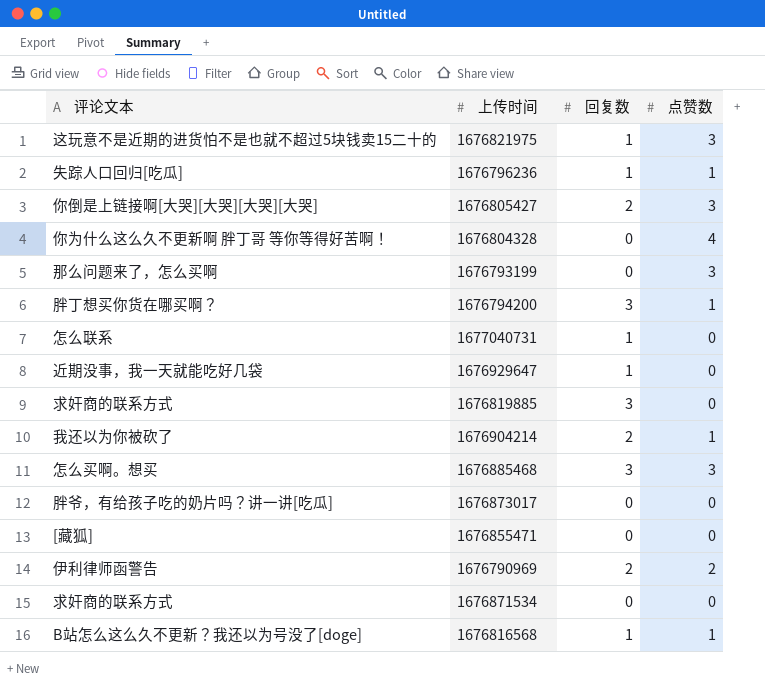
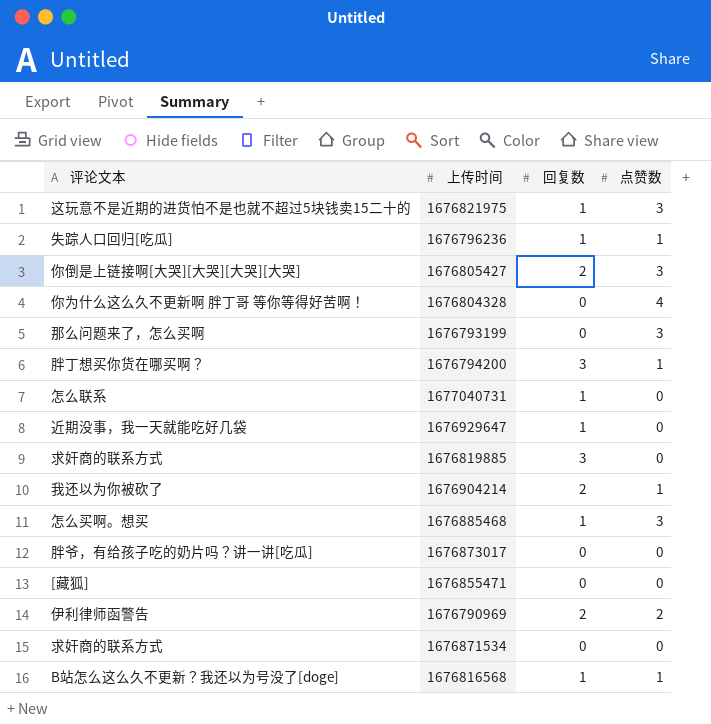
1676885468 | 回复数: 3 -> 1

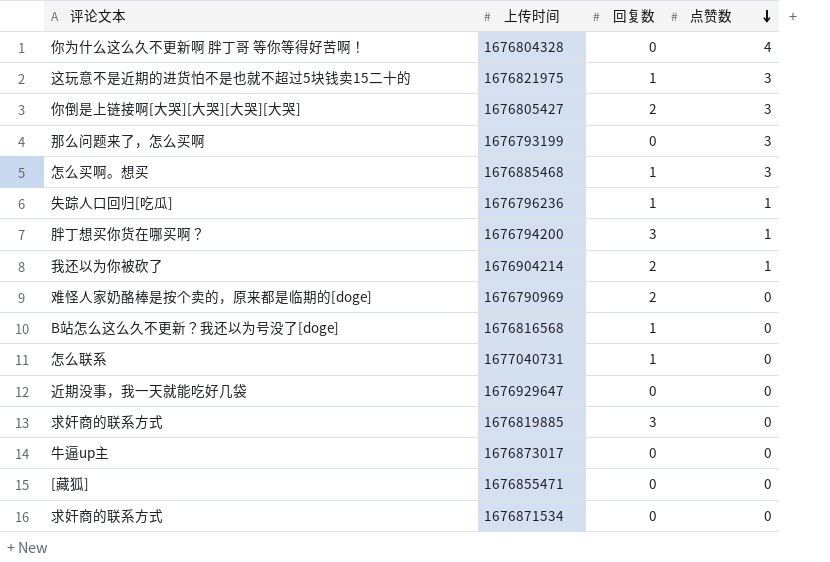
row order: none -> 点赞数 descending
1676790969 | 评论文本: 伊利律师函警告 -> 难怪人家奶酪棒是按个卖的，原来都是临期的[doge]
1676790969 | 点赞数: 2 -> 0
1676816568 | 点赞数: 1 -> 0
1676929647 | 回复数: 1 -> 0
1676873017 | 评论文本: 胖爷，有给孩子吃的奶片吗？讲一讲[吃瓜] -> 牛逼up主

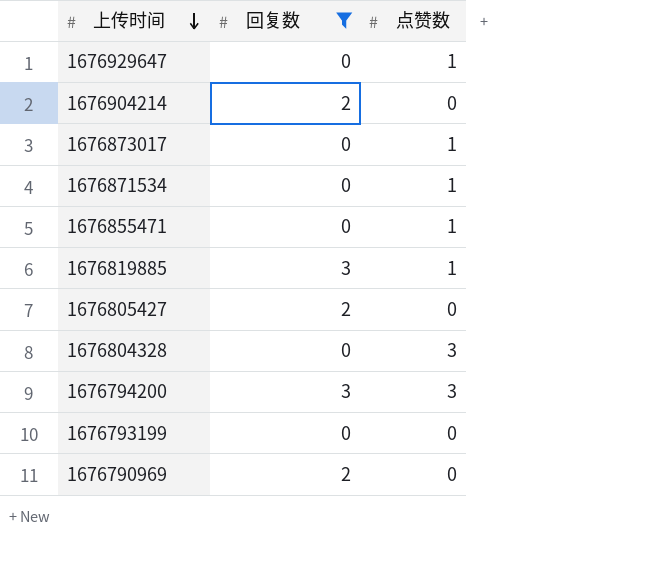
filter: none -> 回复数 != 1
row order: 点赞数 descending -> 上传时间 descending
column 评论文本 | position: 1 -> none
1676929647 | 点赞数: 0 -> 1
1676904214 | 点赞数: 1 -> 0
1676873017 | 点赞数: 0 -> 1
1676871534 | 点赞数: 0 -> 1
1676855471 | 点赞数: 0 -> 1
1676819885 | 点赞数: 0 -> 1
1676805427 | 点赞数: 3 -> 0
1676804328 | 点赞数: 4 -> 3
1676794200 | 点赞数: 1 -> 3
1676793199 | 点赞数: 3 -> 0

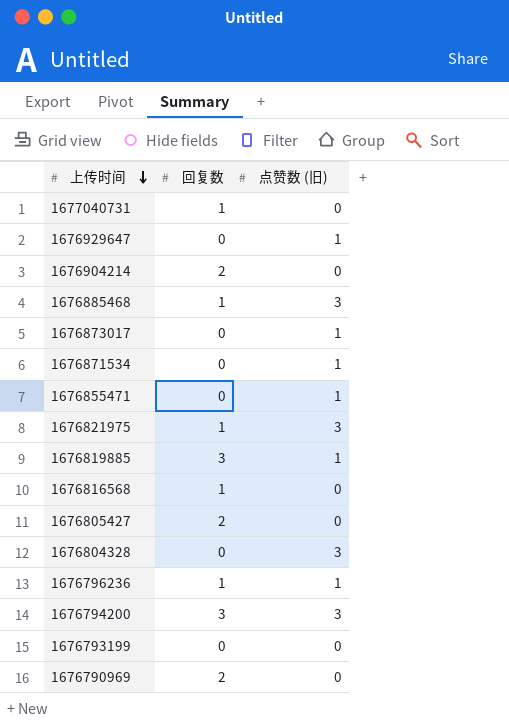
filter: 回复数 != 1 -> none
column name: 点赞数 -> 点赞数 (旧)

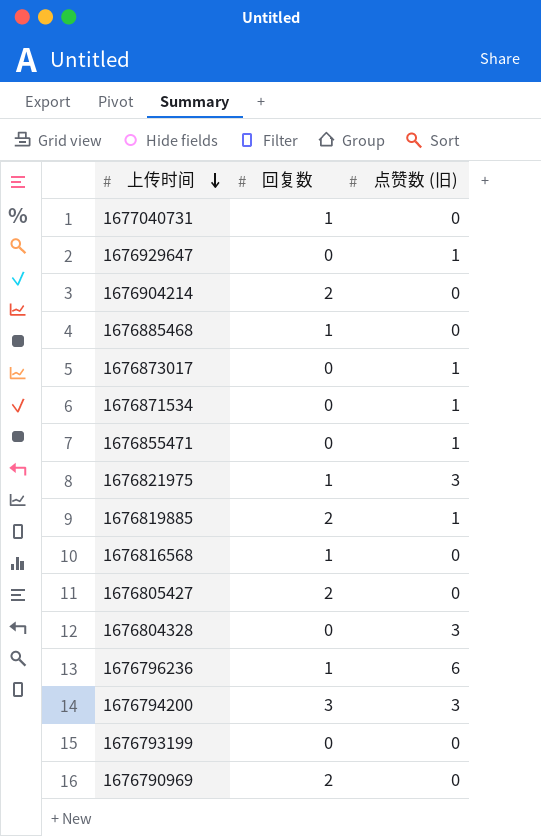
1676885468 | 点赞数 (旧): 3 -> 0
1676819885 | 回复数: 3 -> 2
1676796236 | 点赞数 (旧): 1 -> 6

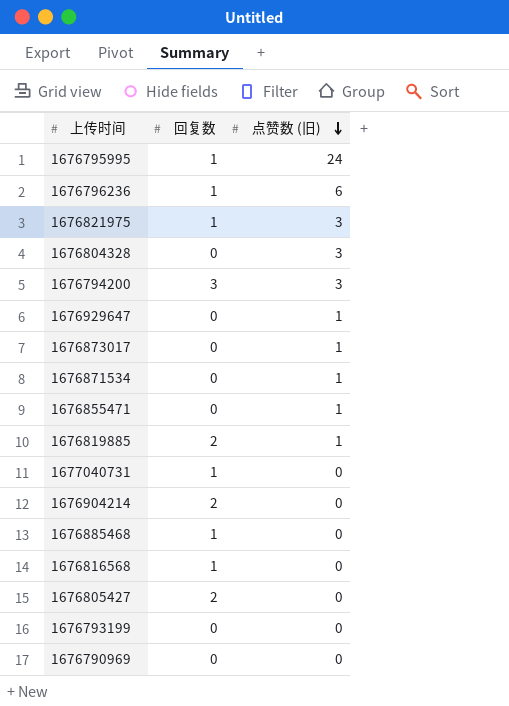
row order: 上传时间 descending -> 点赞数 (旧) descending
row 1676795995: none -> 1 | 24
1676790969 | 回复数: 2 -> 0

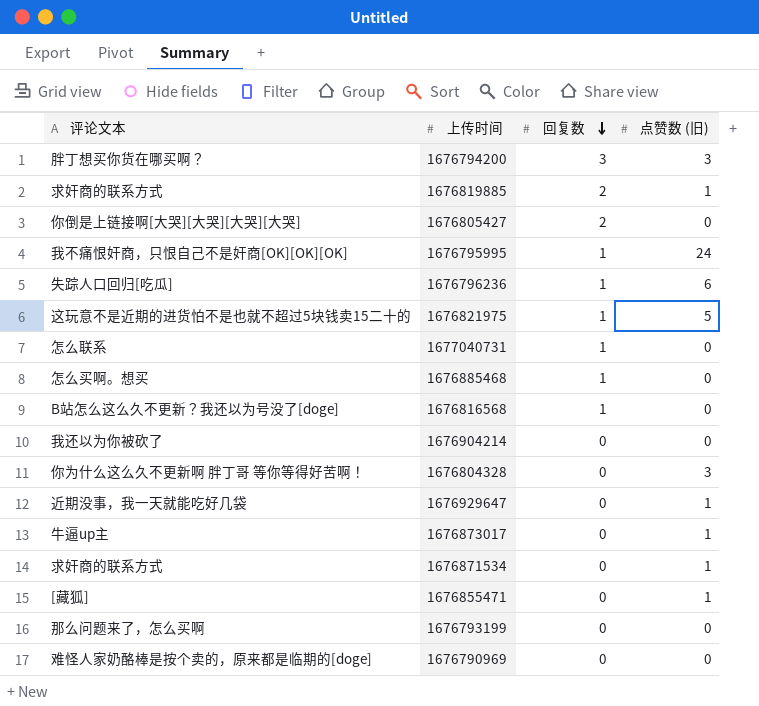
row order: 点赞数 (旧) descending -> 回复数 descending
column 评论文本 | position: none -> 1
1676821975 | 点赞数 (旧): 3 -> 5
1676904214 | 回复数: 2 -> 0

